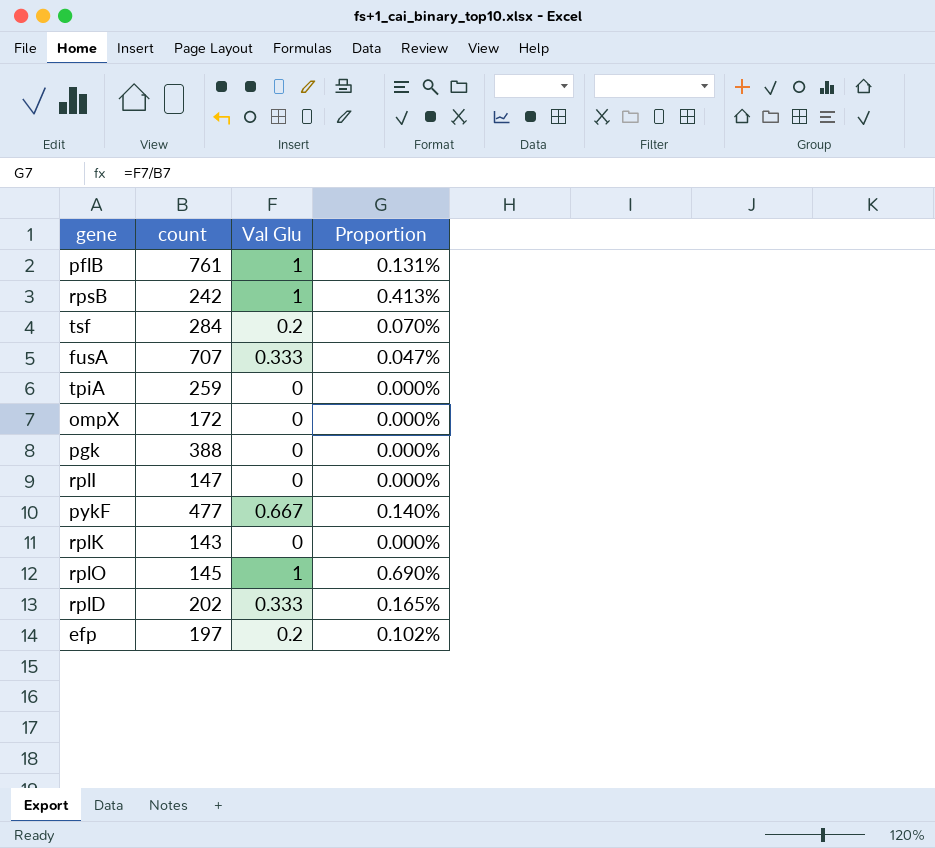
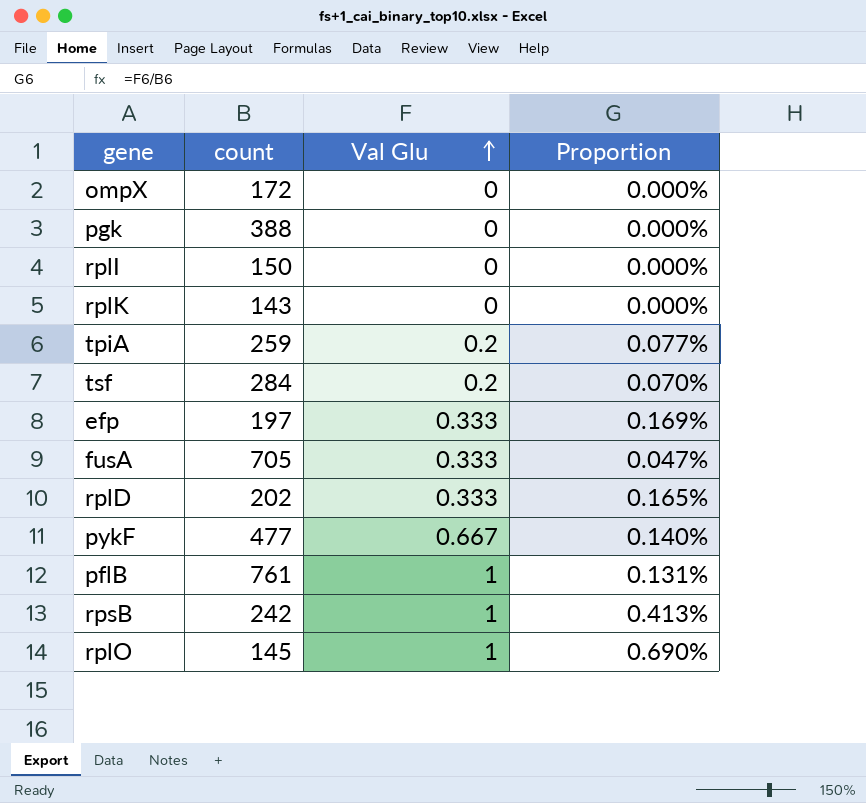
row order: none -> Val Glu ascending
rplI | count: 147 -> 150
tpiA | Val Glu: 0 -> 0.2
tpiA | Proportion: 0.000% -> 0.077%
efp | Val Glu: 0.2 -> 0.333
efp | Proportion: 0.102% -> 0.169%
fusA | count: 707 -> 705

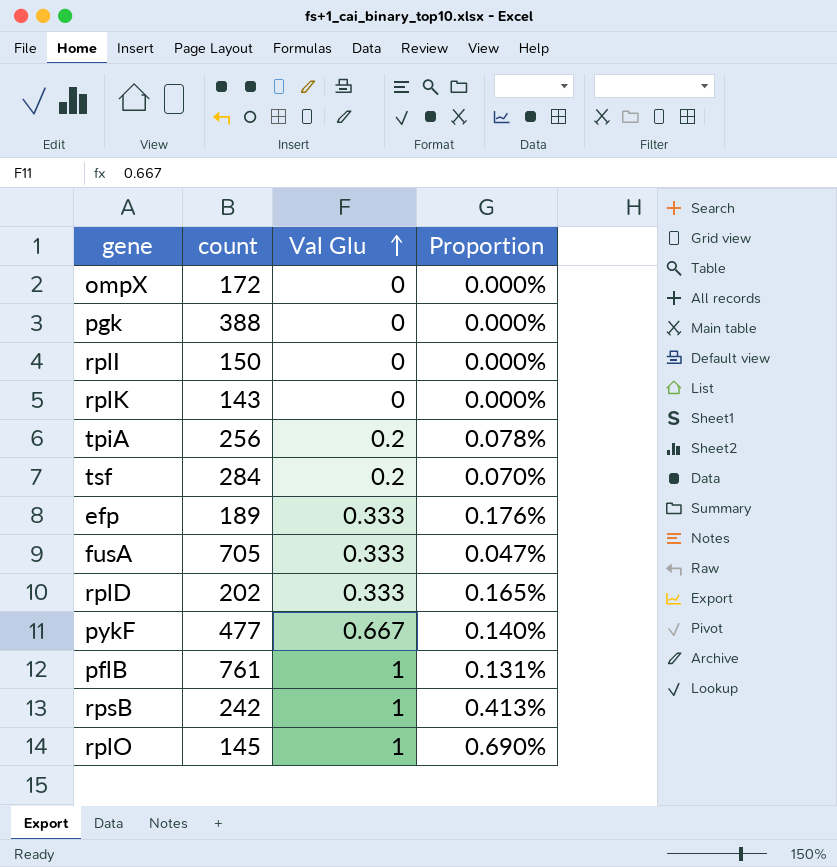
tpiA | count: 259 -> 256
tpiA | Proportion: 0.077% -> 0.078%
efp | count: 197 -> 189
efp | Proportion: 0.169% -> 0.176%

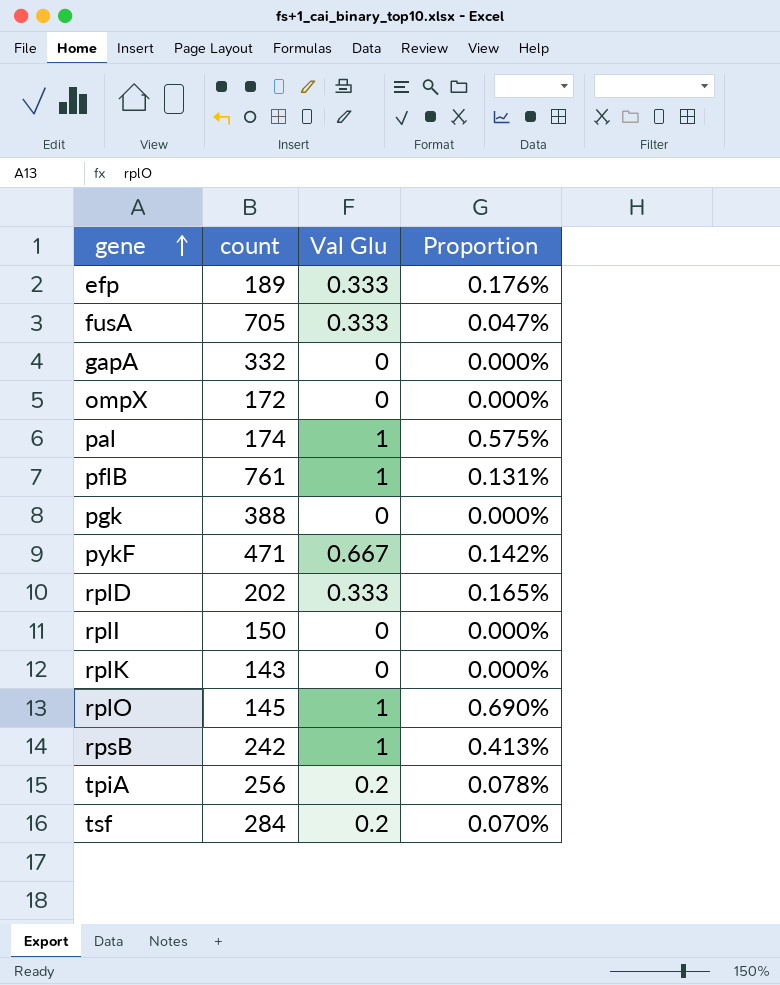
row order: Val Glu ascending -> gene ascending
row gapA: none -> 332 | 0 | 0.000%
row pal: none -> 174 | 1 | 0.575%
pykF | count: 477 -> 471
pykF | Proportion: 0.140% -> 0.142%

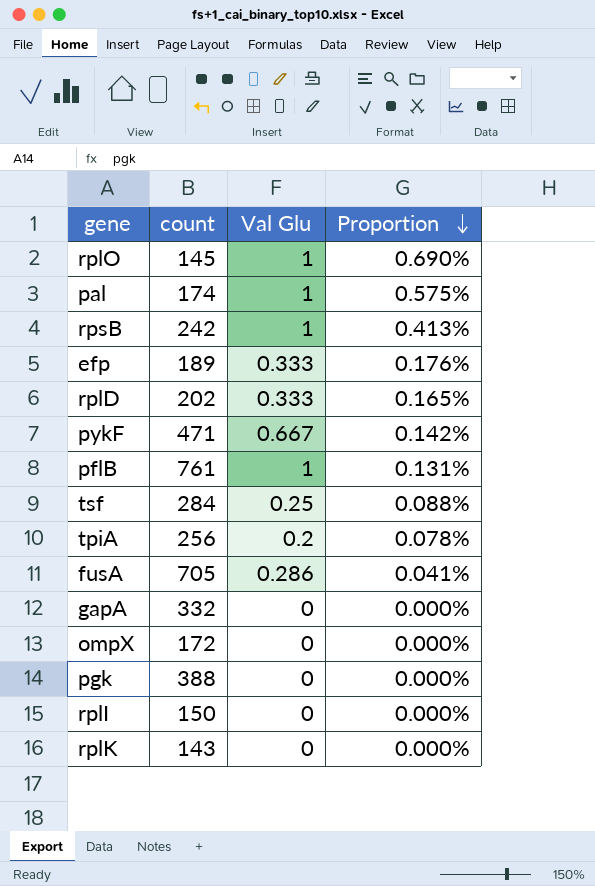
row order: gene ascending -> Proportion descending
tsf | Val Glu: 0.2 -> 0.25
tsf | Proportion: 0.070% -> 0.088%
fusA | Val Glu: 0.333 -> 0.286
fusA | Proportion: 0.047% -> 0.041%

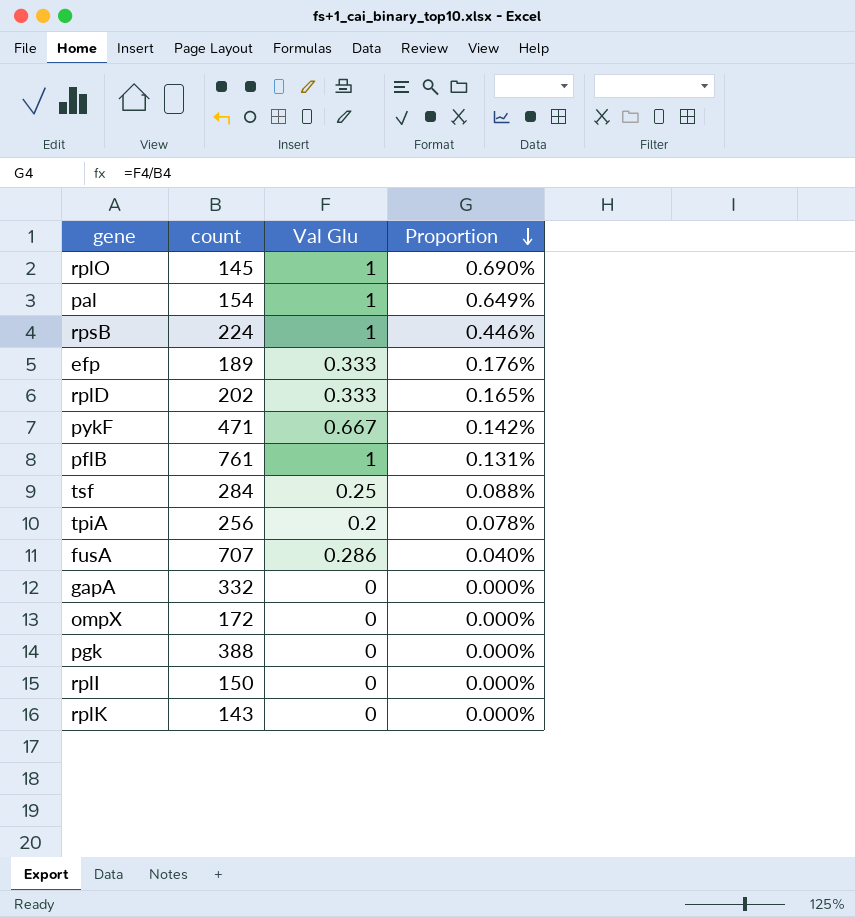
pal | count: 174 -> 154
pal | Proportion: 0.575% -> 0.649%
rpsB | count: 242 -> 224
rpsB | Proportion: 0.413% -> 0.446%
fusA | count: 705 -> 707
fusA | Proportion: 0.041% -> 0.040%

